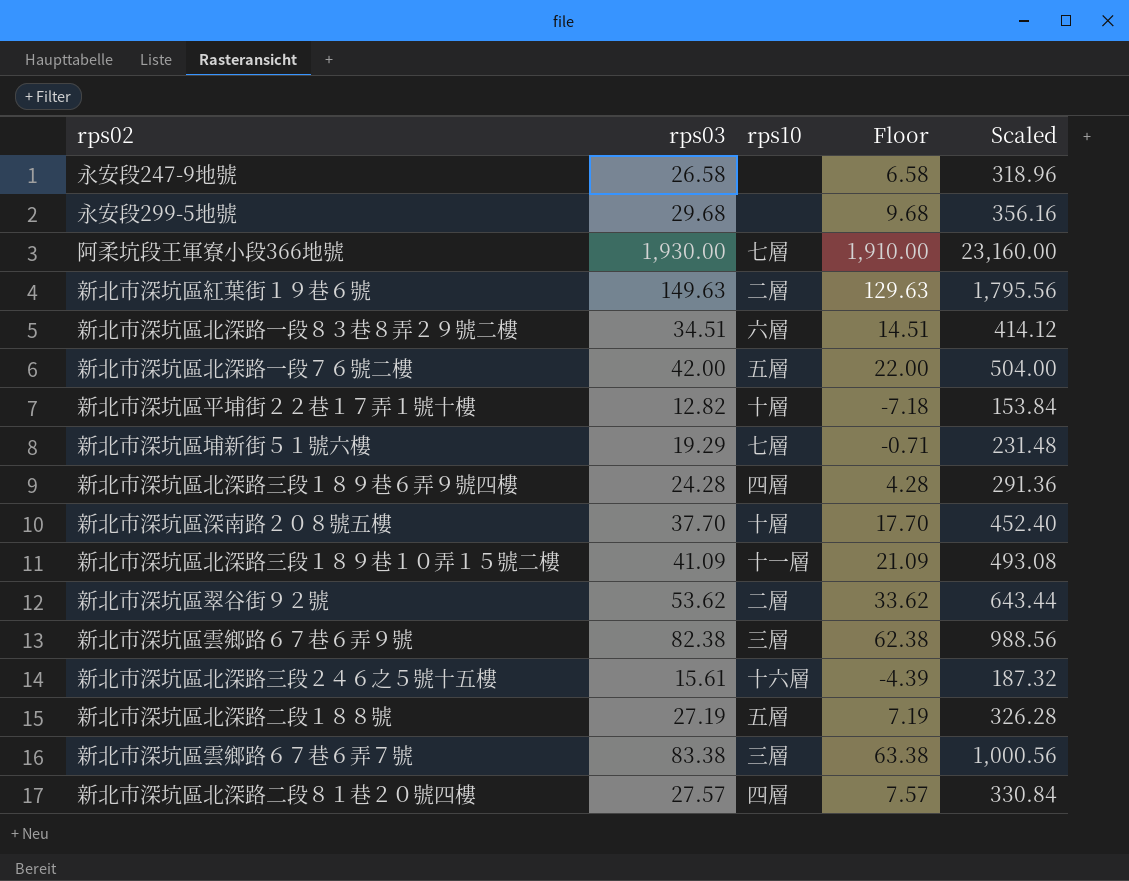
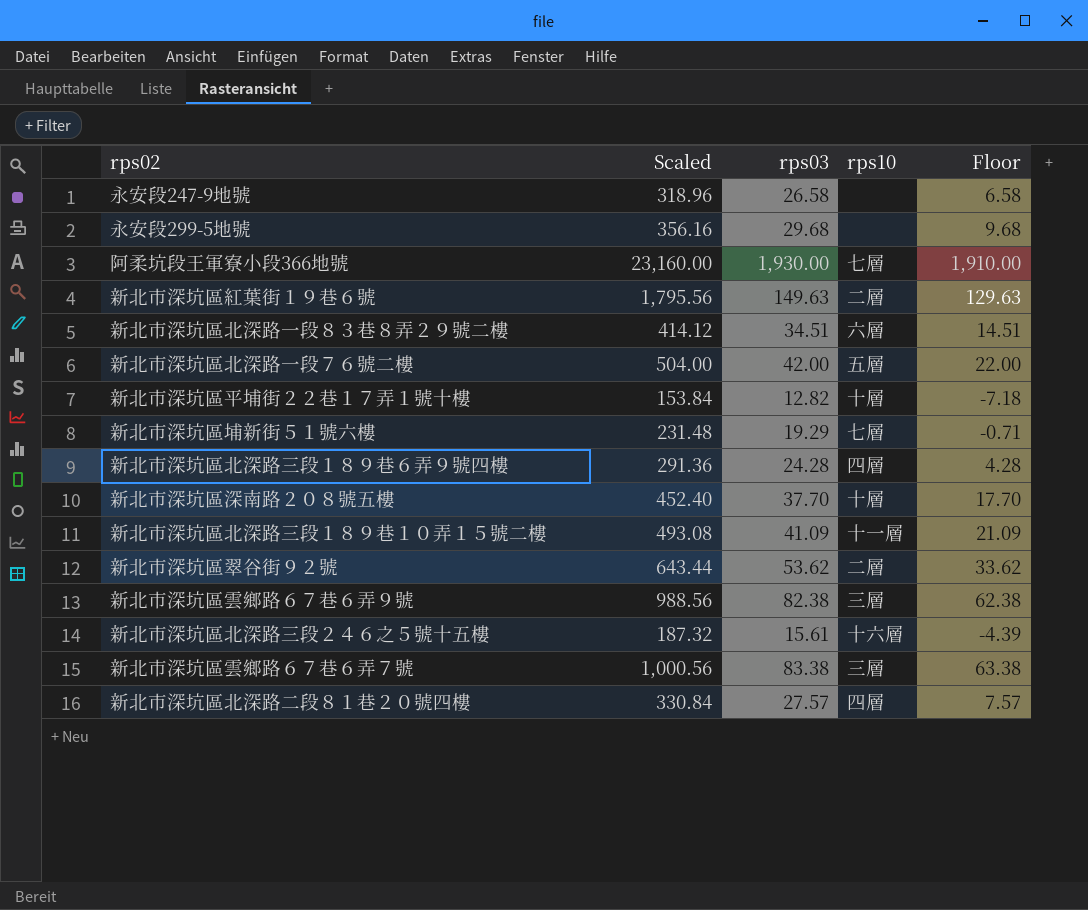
column Scaled | position: 5 -> 2
row 新北市深坑區北深路二段１８８號: 27.19 | 五層 | 7.19 | 326.28 -> none

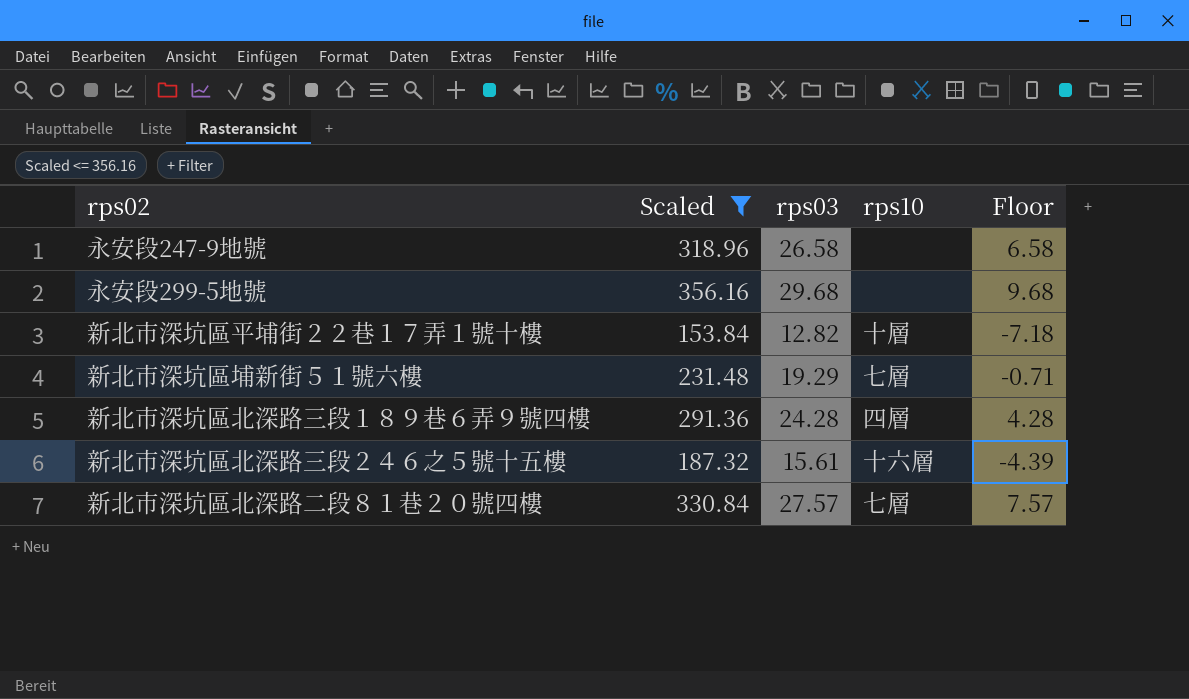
filter: none -> Scaled <= 356.16
新北市深坑區北深路二段８１巷２０號四樓 | rps10: 四層 -> 七層

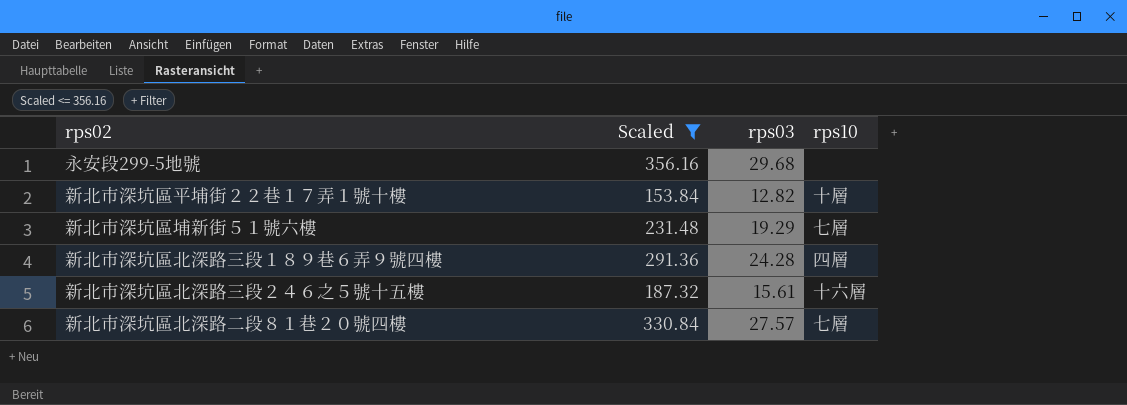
column Floor | formula: [rps03] - 20 -> none
row 永安段247-9地號: 318.96 | 26.58 | none | 6.58 -> none

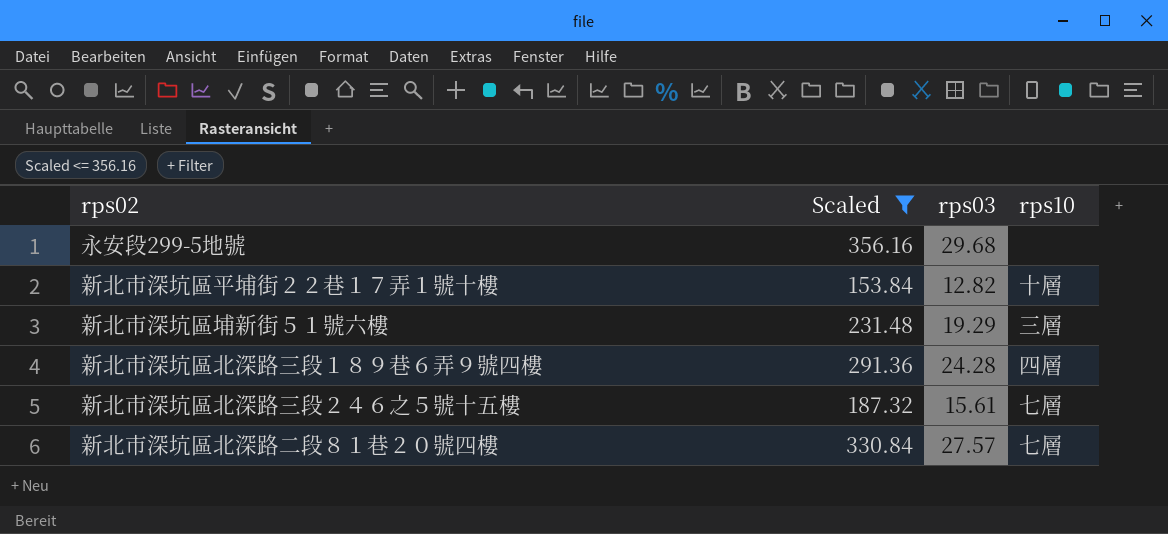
新北市深坑區埔新街５１號六樓 | rps10: 七層 -> 三層
新北市深坑區北深路三段２４６之５號十五樓 | rps10: 十六層 -> 七層

